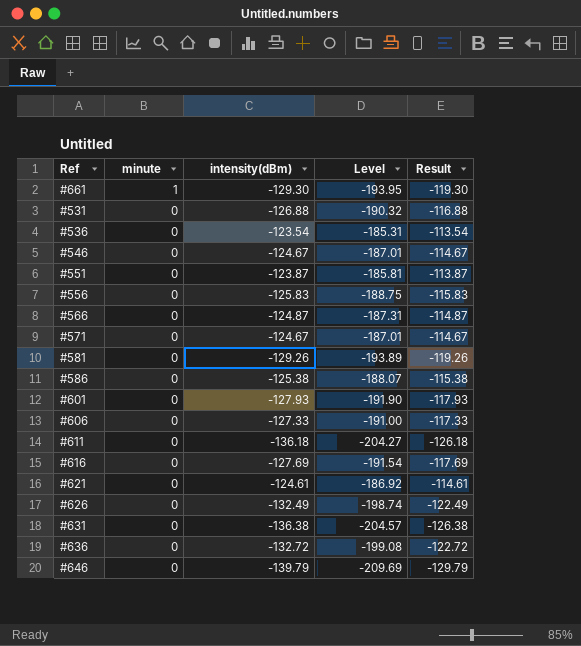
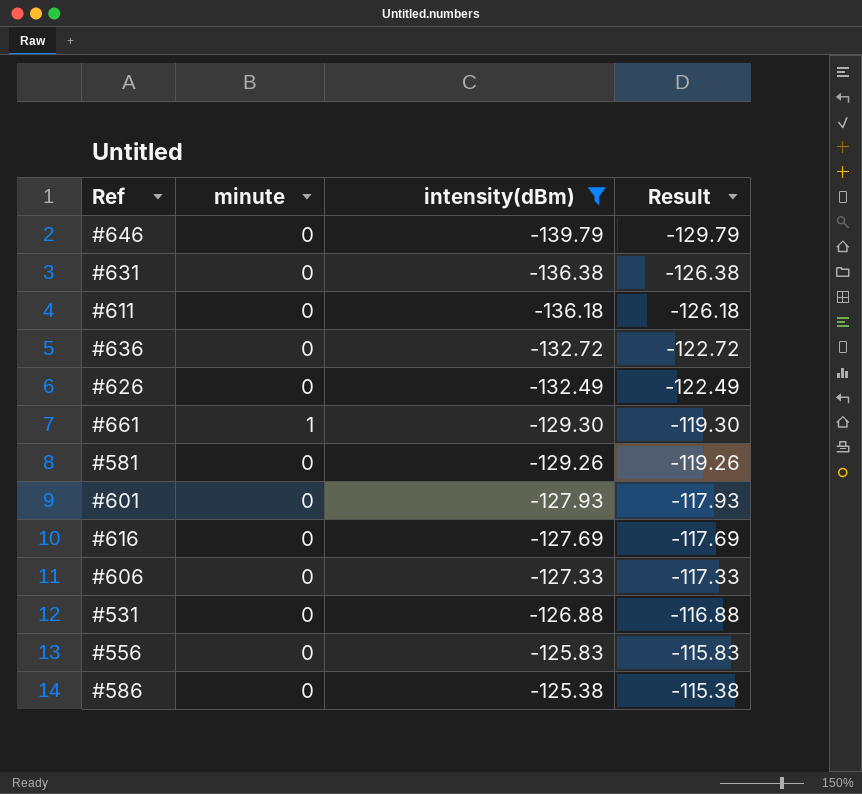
filter: none -> intensity(dBm) <= -125.38
row order: minute descending -> intensity(dBm) ascending
column Level | formula: [intensity(dBm)] * 1.5 -> none

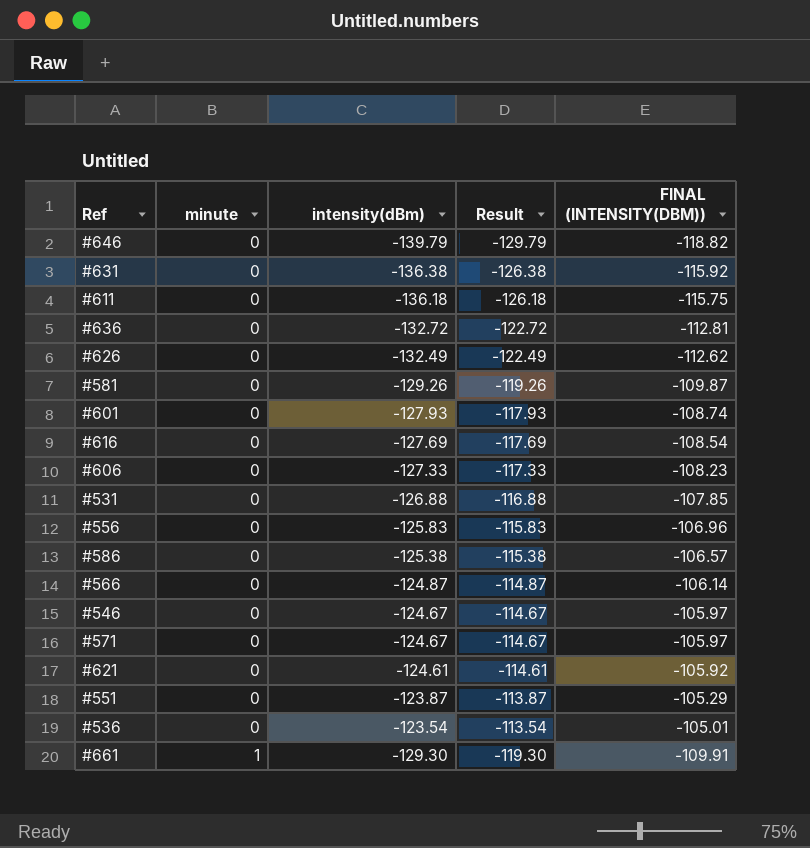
filter: intensity(dBm) <= -125.38 -> none
row order: intensity(dBm) ascending -> minute ascending
column FINAL (INTENSITY(DBM)) | formula: none -> [intensity(dBm)] * 0.85

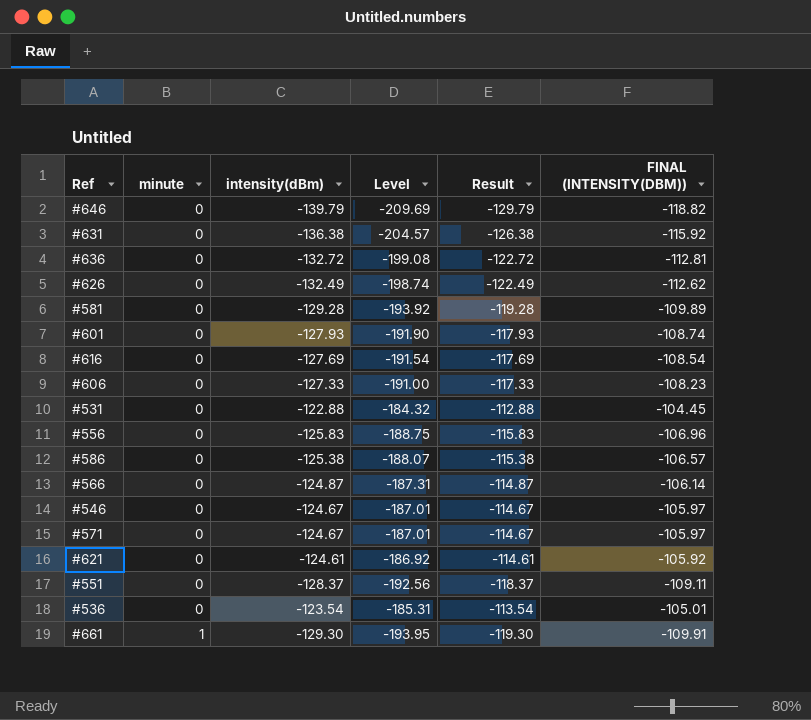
column Level | formula: none -> [intensity(dBm)] * 1.5
row #611: 0 | -136.18 | -126.18 | -115.75 -> none
#581 | intensity(dBm): -129.26 -> -129.28
#581 | Result: -119.26 -> -119.28
#581 | FINAL (INTENSITY(DBM)): -109.87 -> -109.89
#531 | intensity(dBm): -126.88 -> -122.88
#531 | Result: -116.88 -> -112.88
#531 | FINAL (INTENSITY(DBM)): -107.85 -> -104.45
#551 | intensity(dBm): -123.87 -> -128.37
#551 | Result: -113.87 -> -118.37
#551 | FINAL (INTENSITY(DBM)): -105.29 -> -109.11

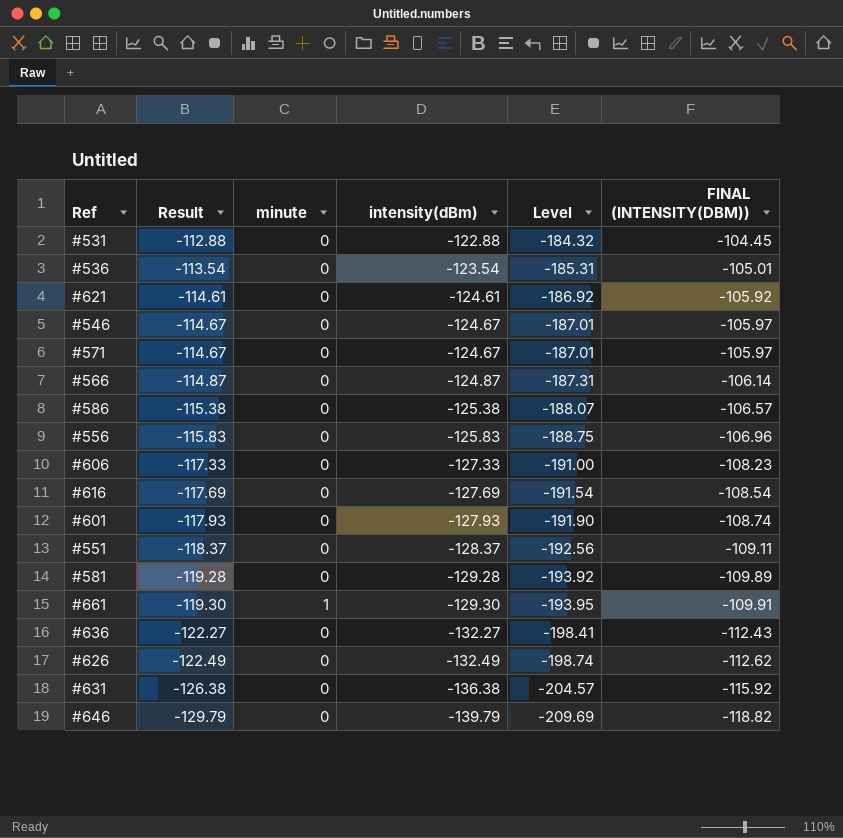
row order: minute ascending -> Result descending
column Result | position: 5 -> 2
#636 | Result: -122.72 -> -122.27
#636 | intensity(dBm): -132.72 -> -132.27
#636 | Level: -199.08 -> -198.41
#636 | FINAL (INTENSITY(DBM)): -112.81 -> -112.43

